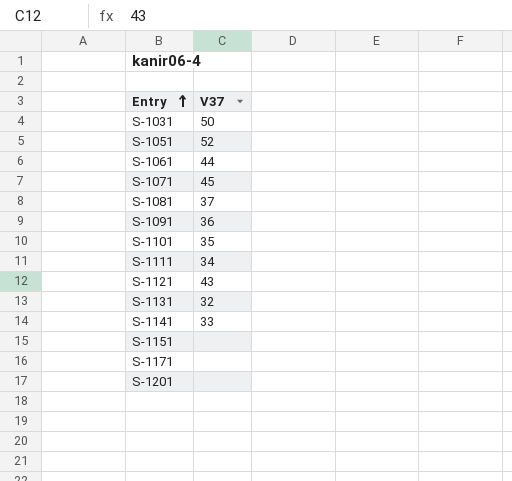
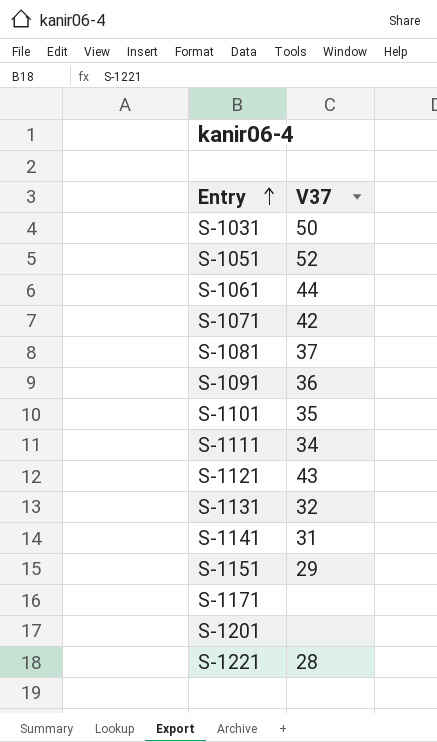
S-1071 | V37: 45 -> 42
S-1141 | V37: 33 -> 31
S-1151 | V37: none -> 29
row S-1221: none -> 28

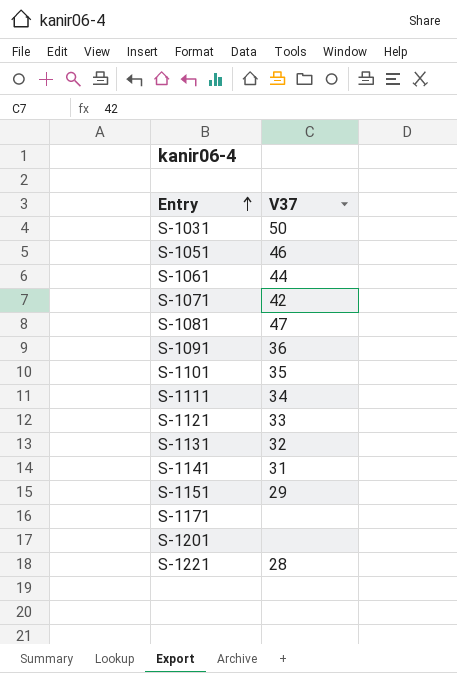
S-1051 | V37: 52 -> 46
S-1081 | V37: 37 -> 47
S-1121 | V37: 43 -> 33

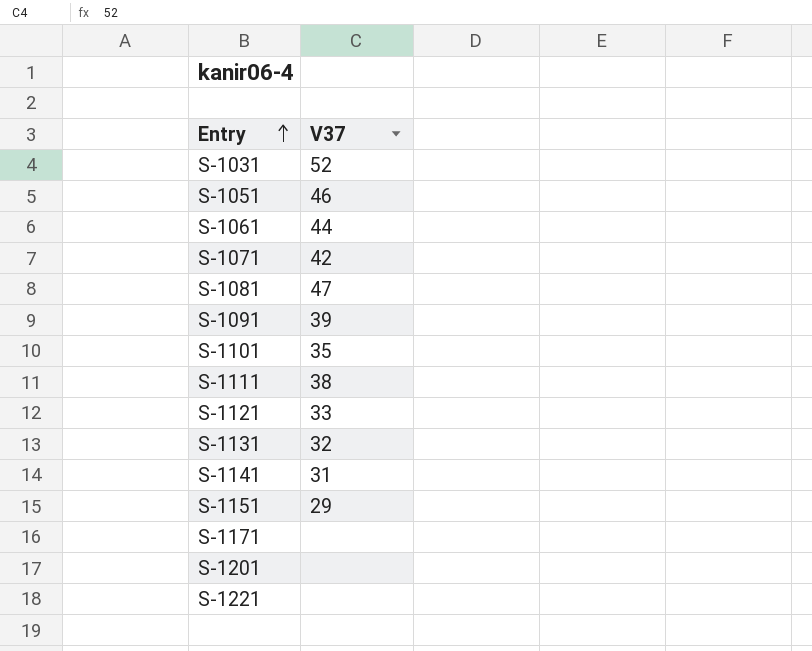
S-1031 | V37: 50 -> 52
S-1091 | V37: 36 -> 39
S-1111 | V37: 34 -> 38
S-1221 | V37: 28 -> none

